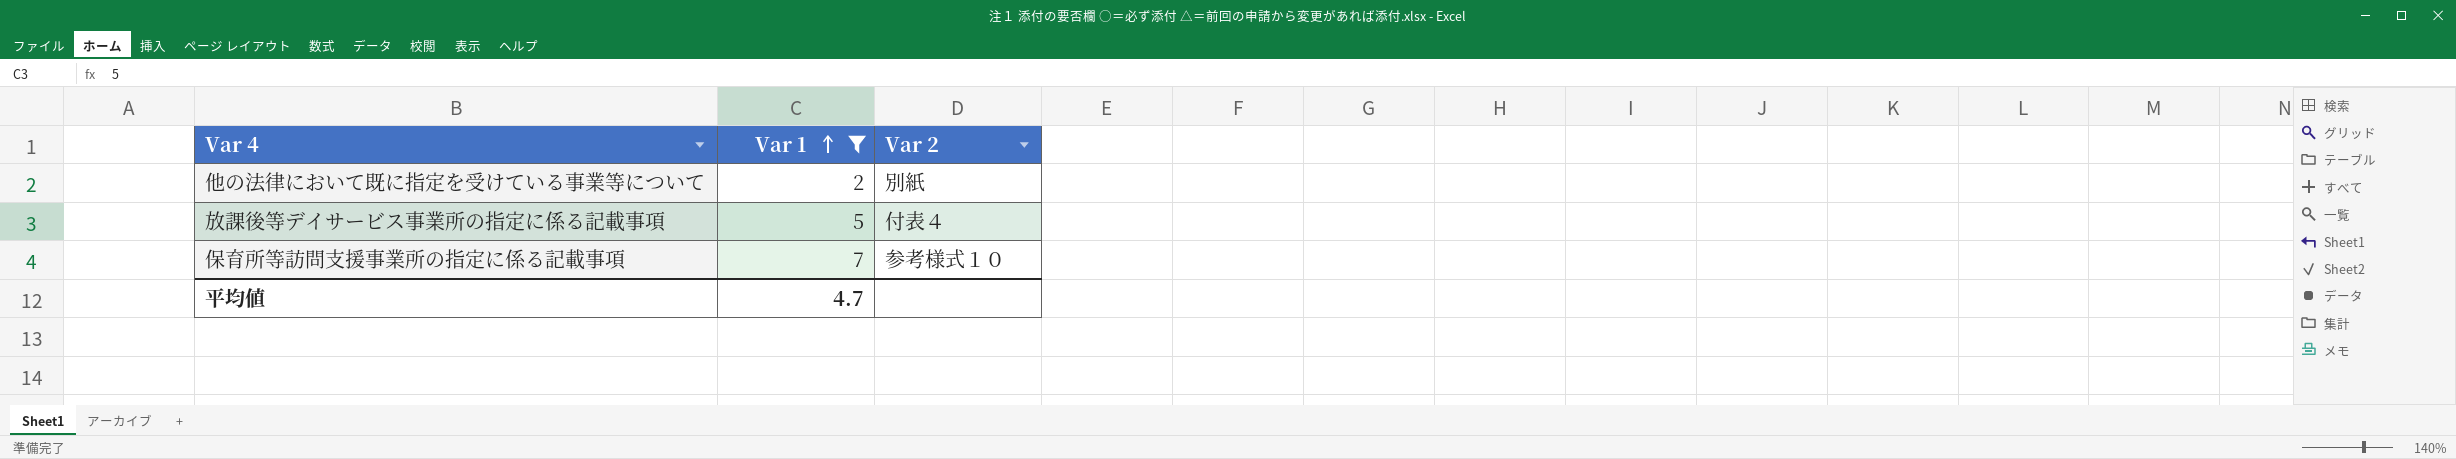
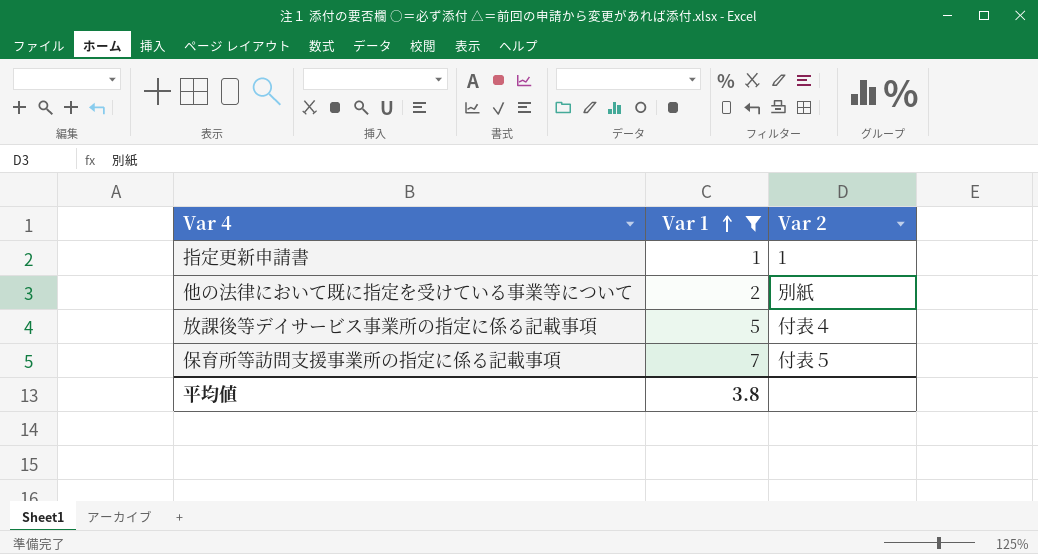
row 指定更新申請書: none -> 1 | 1
保育所等訪問支援事業所の指定に係る記載事項 | Var 2: 参考様式１０ -> 付表５
平均値 | Var 1: 4.7 -> 3.8

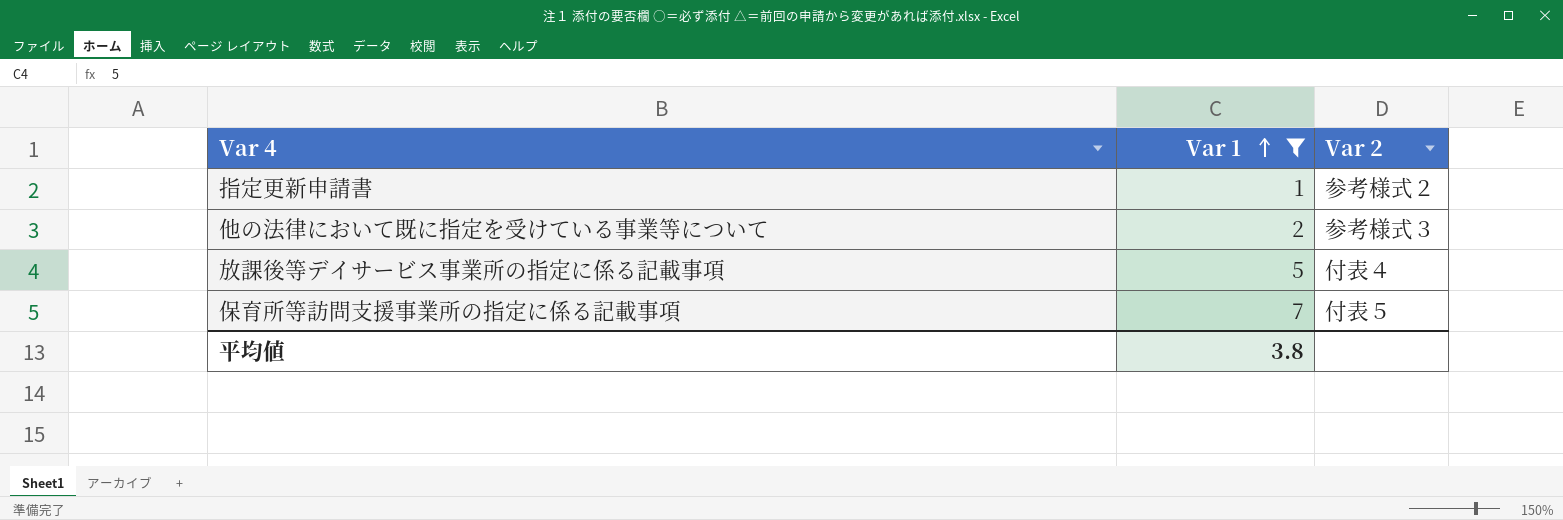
指定更新申請書 | Var 2: 1 -> 参考様式２
他の法律において既に指定を受けている事業等について | Var 2: 別紙 -> 参考様式３

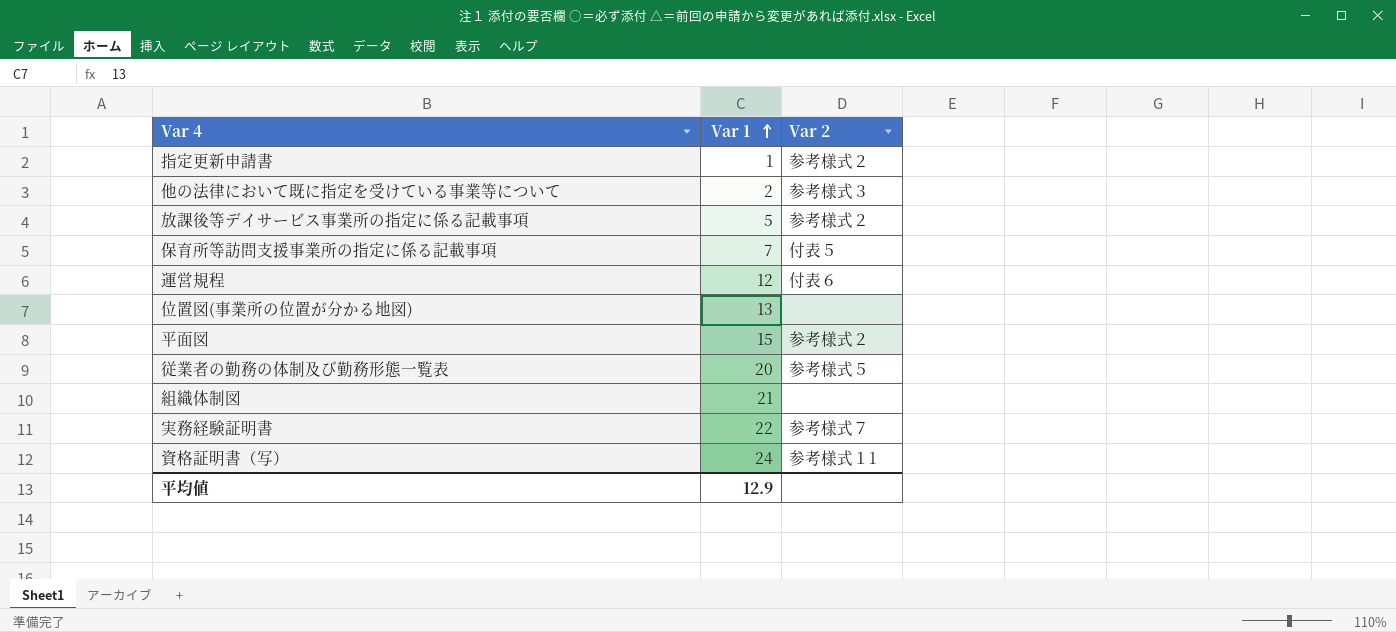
filter: Var 1 <= 7 -> none
放課後等デイサービス事業所の指定に係る記載事項 | Var 2: 付表４ -> 参考様式２
平均値 | Var 1: 3.8 -> 12.9

